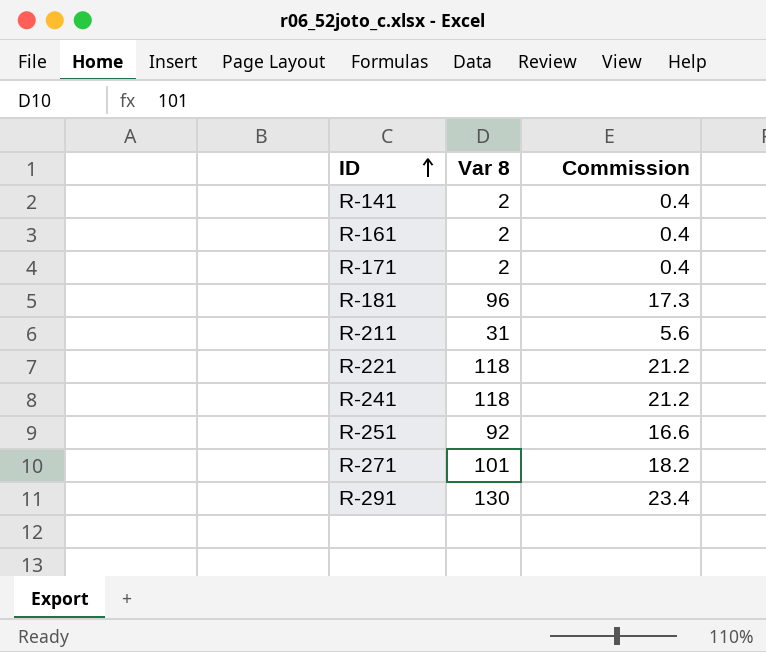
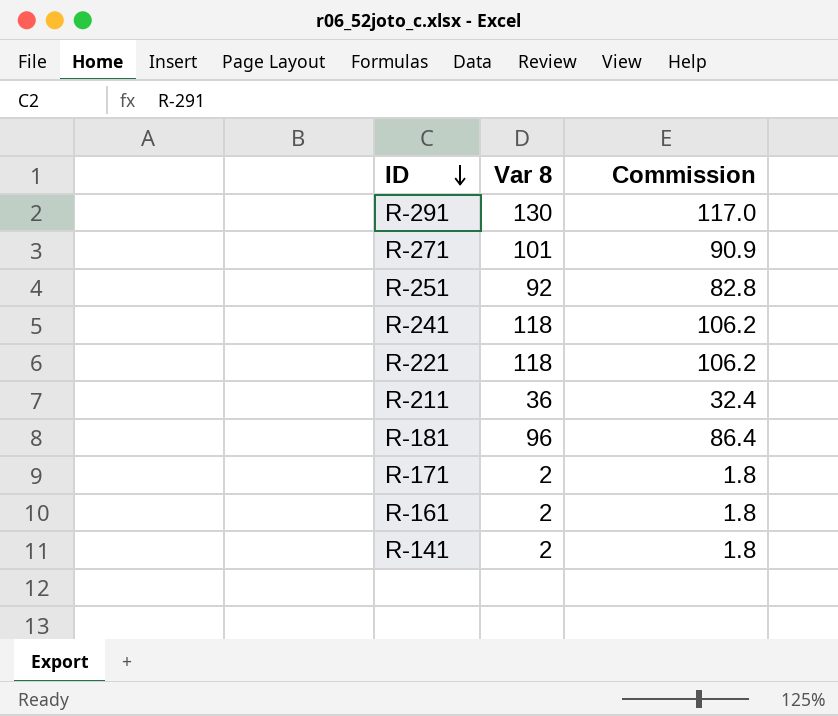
row order: ID ascending -> ID descending
column Commission | formula: [Var 8] * 0.18 -> [Var 8] * 0.9
R-211 | Var 8: 31 -> 36

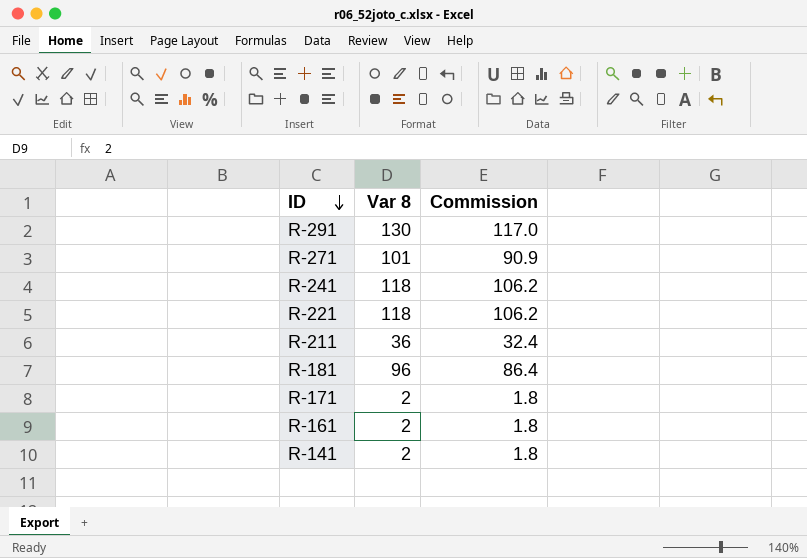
row R-251: 92 | 82.8 -> none

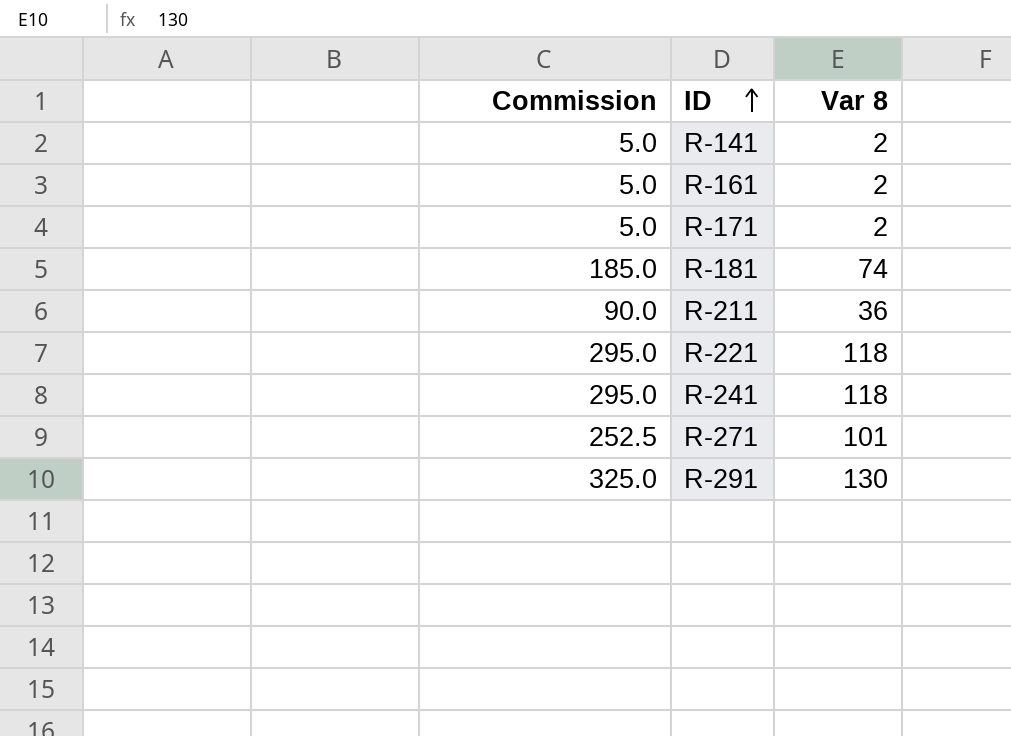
row order: ID descending -> ID ascending
column Commission | formula: [Var 8] * 0.9 -> [Var 8] * 2.5
column Commission | position: 3 -> 1
R-181 | Var 8: 96 -> 74

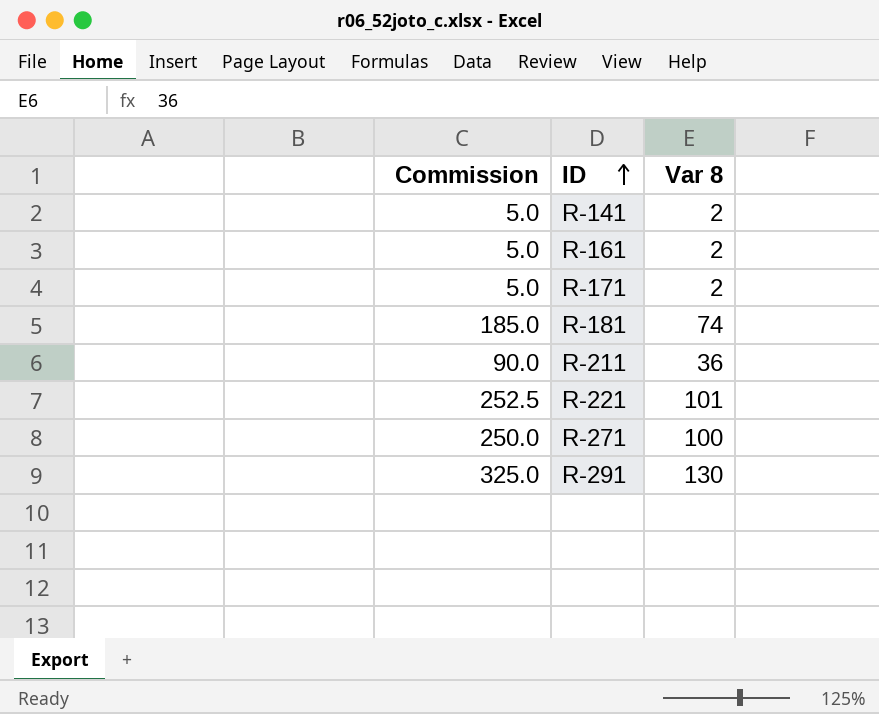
row R-241: 295.0 | 118 -> none
R-221 | Commission: 295.0 -> 252.5
R-221 | Var 8: 118 -> 101
R-271 | Commission: 252.5 -> 250.0
R-271 | Var 8: 101 -> 100

